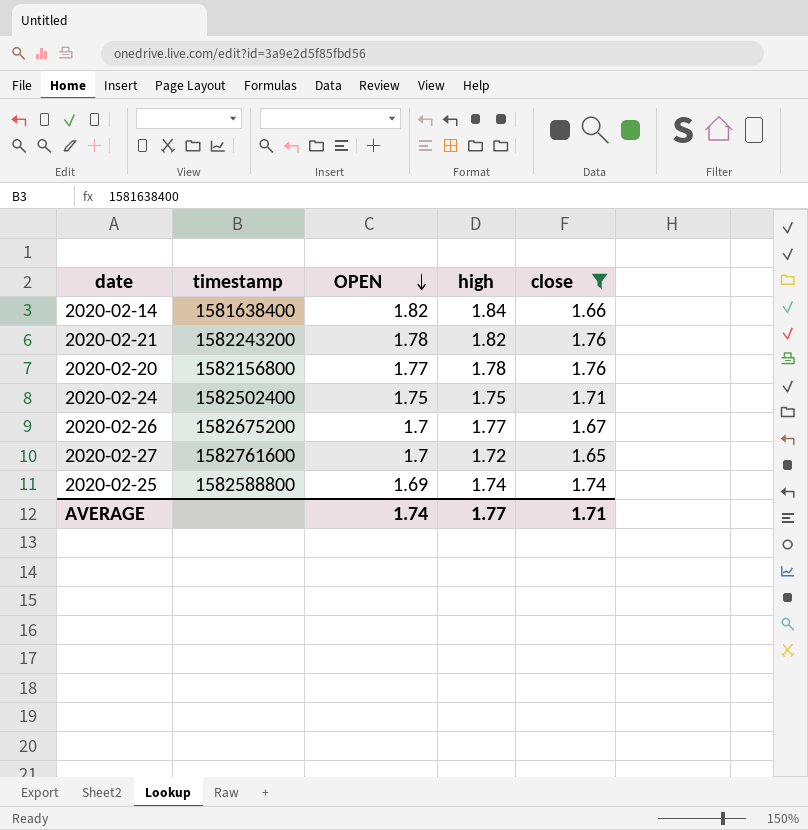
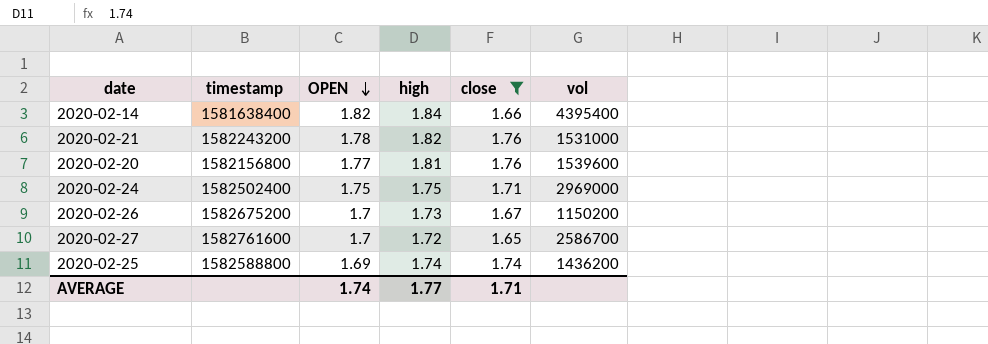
column vol | position: none -> 6
2020-02-20 | high: 1.78 -> 1.81
2020-02-26 | high: 1.77 -> 1.73

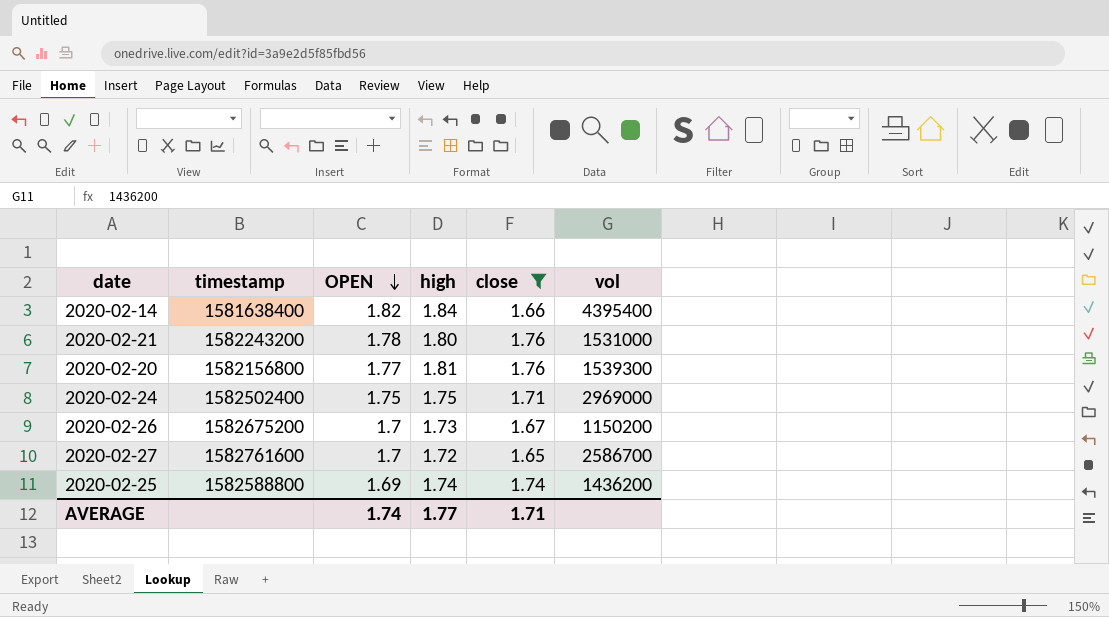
2020-02-21 | high: 1.82 -> 1.80
2020-02-20 | vol: 1539600 -> 1539300

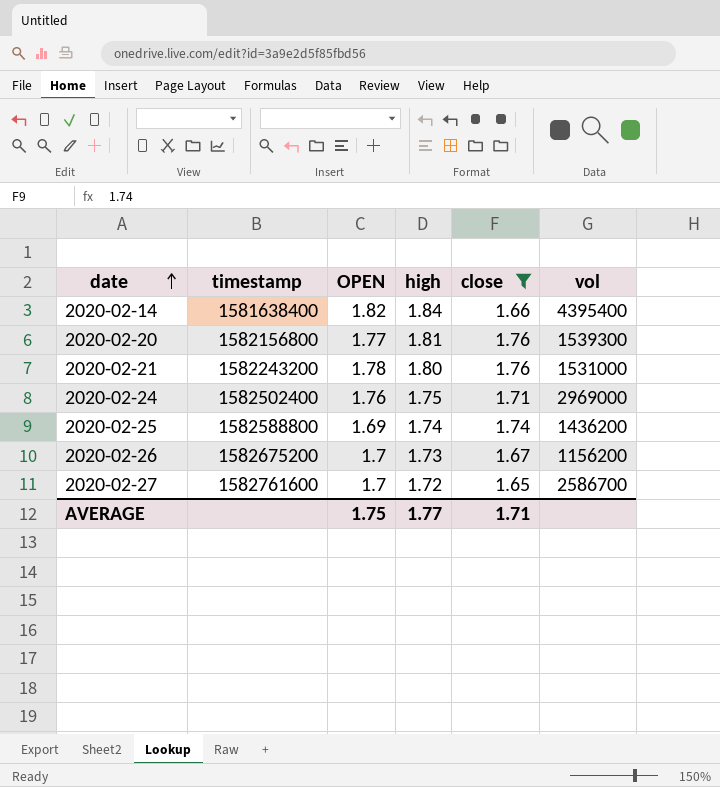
row order: OPEN descending -> date ascending
2020-02-24 | OPEN: 1.75 -> 1.76
2020-02-26 | vol: 1150200 -> 1156200
AVERAGE | OPEN: 1.74 -> 1.75

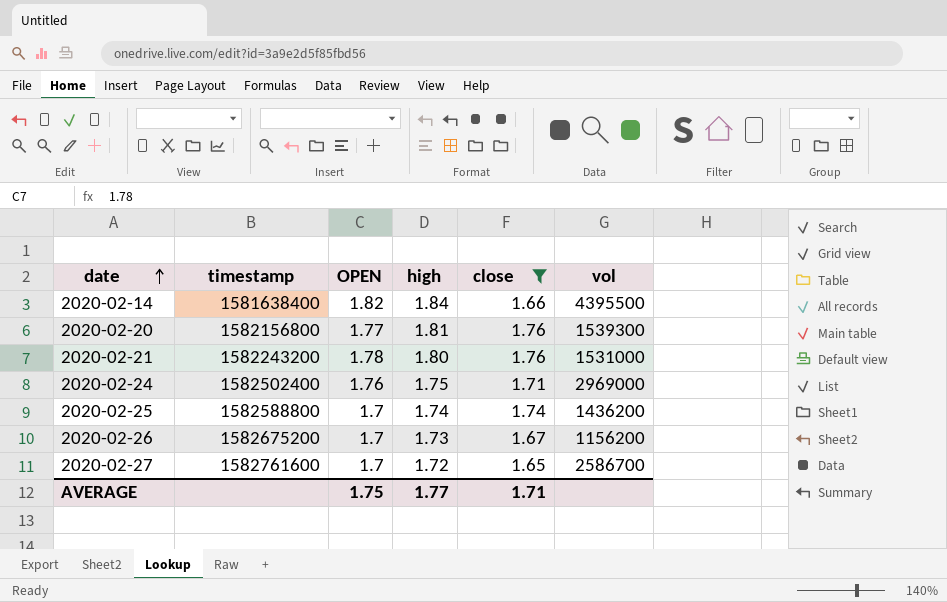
2020-02-14 | vol: 4395400 -> 4395500
2020-02-25 | OPEN: 1.69 -> 1.7

